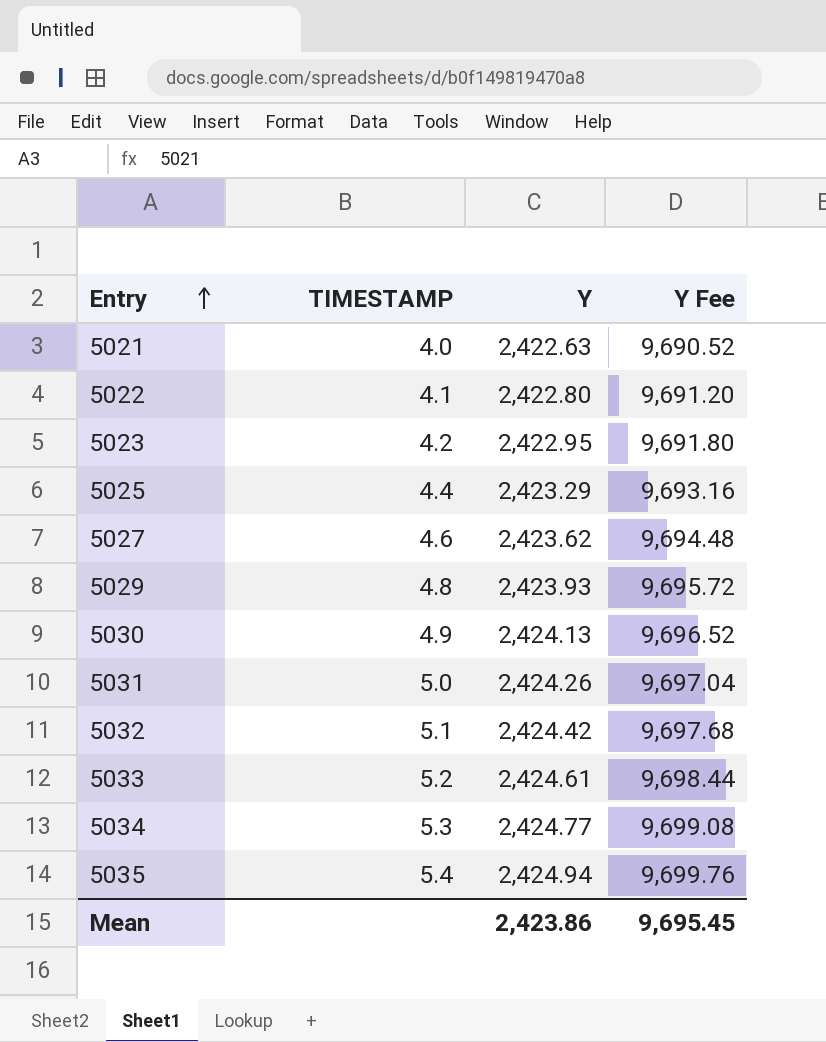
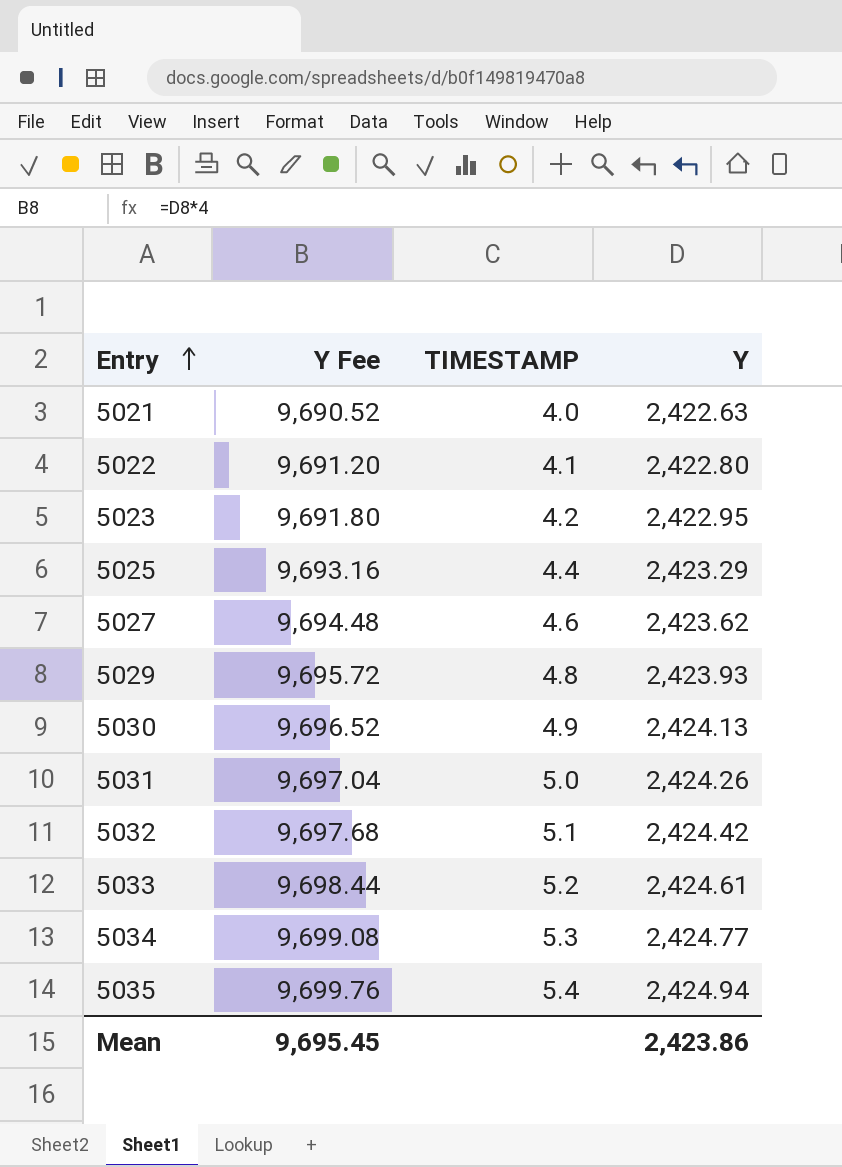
column Y Fee | position: 4 -> 2

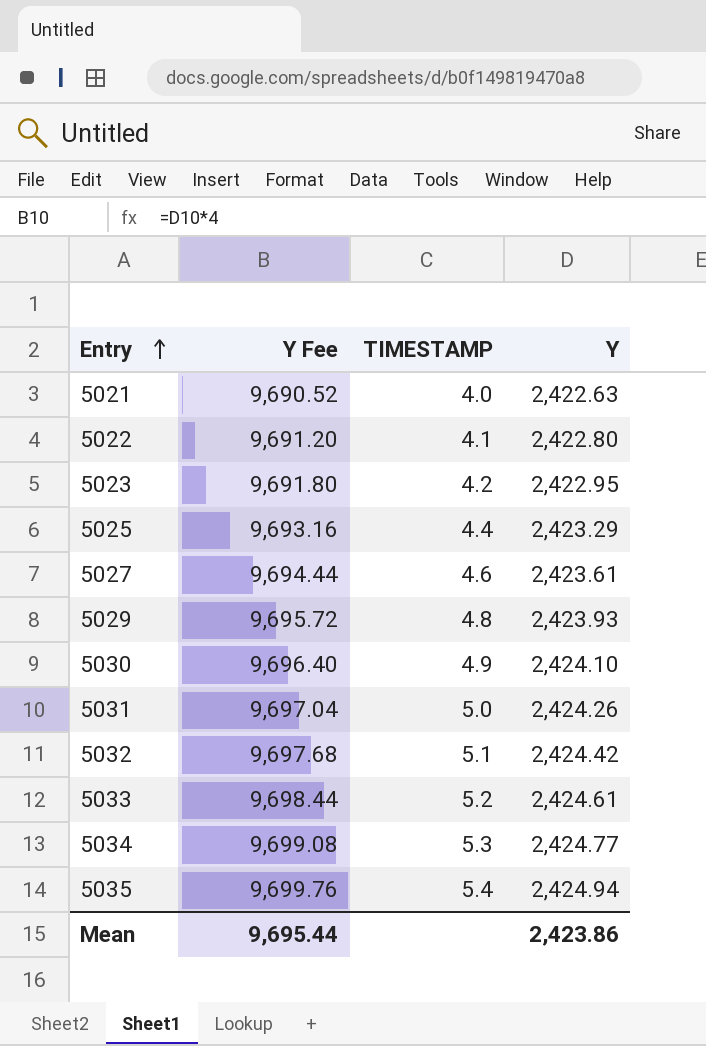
5027 | Y Fee: 9,694.48 -> 9,694.44
5027 | Y: 2,423.62 -> 2,423.61
5030 | Y Fee: 9,696.52 -> 9,696.40
5030 | Y: 2,424.13 -> 2,424.10
Mean | Y Fee: 9,695.45 -> 9,695.44

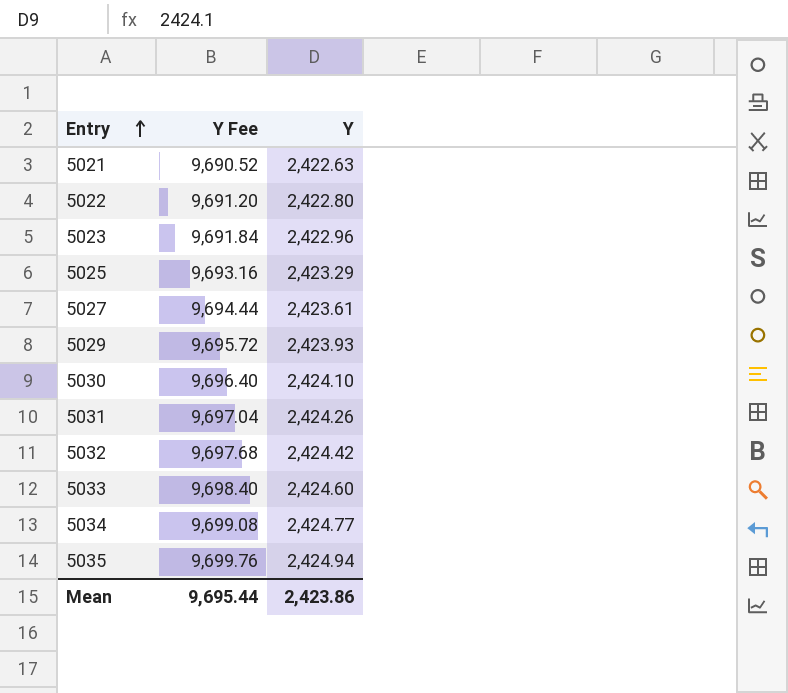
column TIMESTAMP | position: 3 -> none
5023 | Y Fee: 9,691.80 -> 9,691.84
5023 | Y: 2,422.95 -> 2,422.96
5033 | Y Fee: 9,698.44 -> 9,698.40
5033 | Y: 2,424.61 -> 2,424.60

